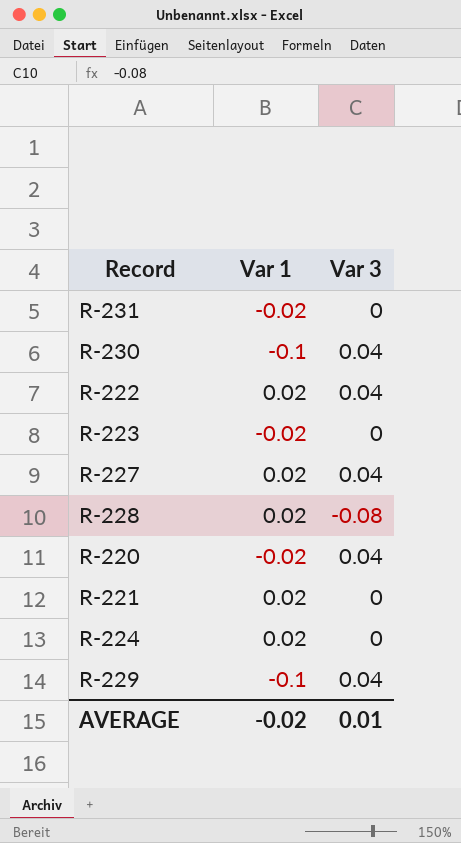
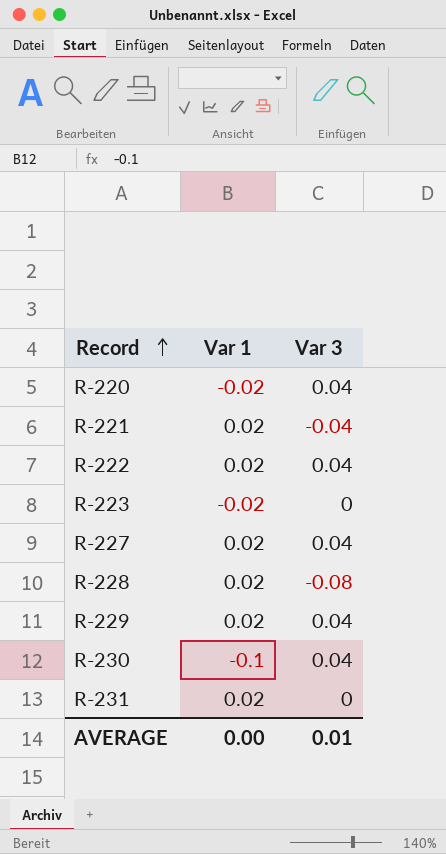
row order: none -> Record ascending
row R-224: 0.02 | 0 -> none
R-221 | Var 3: 0 -> -0.04
R-229 | Var 1: -0.1 -> 0.02
R-231 | Var 1: -0.02 -> 0.02
AVERAGE | Var 1: -0.02 -> 0.00

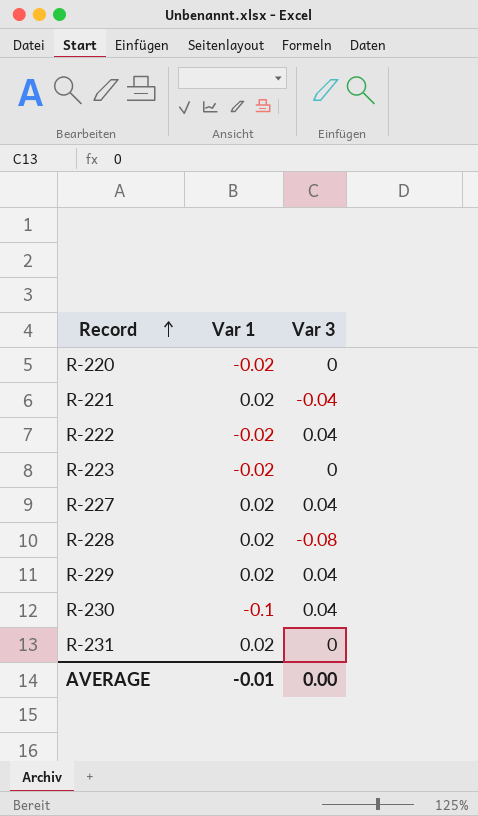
R-220 | Var 3: 0.04 -> 0
R-222 | Var 1: 0.02 -> -0.02
AVERAGE | Var 1: 0.00 -> -0.01
AVERAGE | Var 3: 0.01 -> 0.00

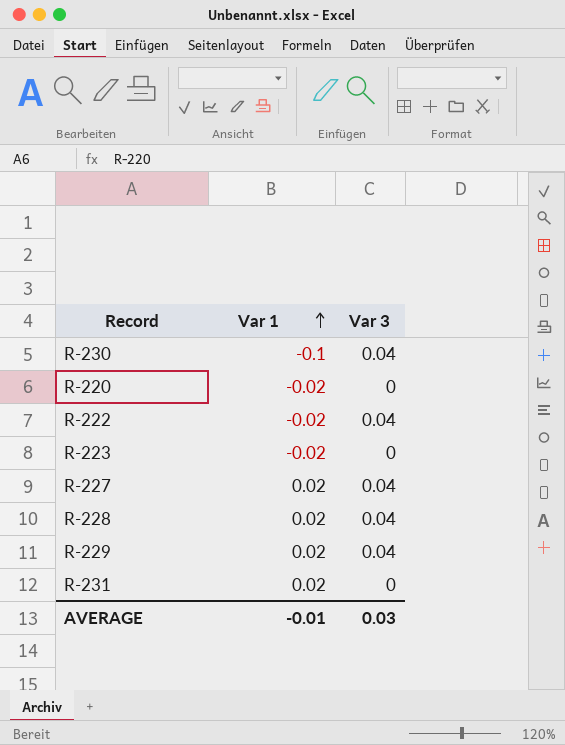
row order: Record ascending -> Var 1 ascending
row R-221: 0.02 | -0.04 -> none
R-228 | Var 3: -0.08 -> 0.04
AVERAGE | Var 3: 0.00 -> 0.03

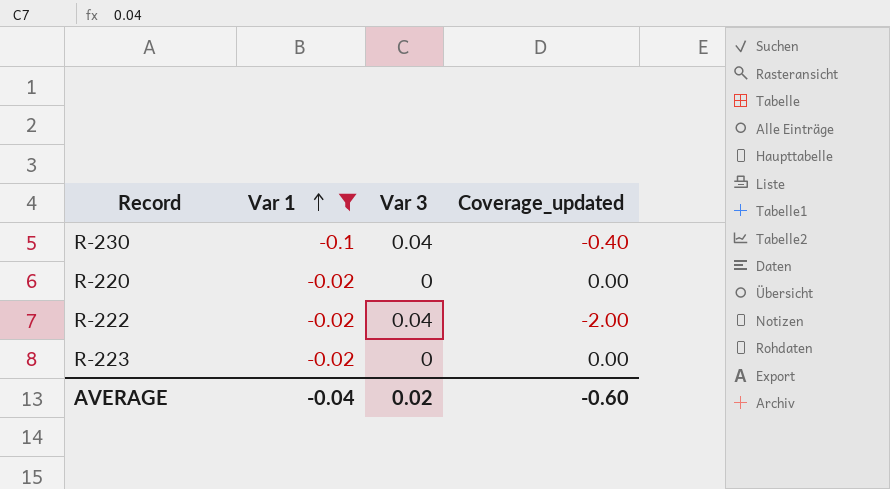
filter: none -> Var 1 != 0.02
column Coverage_updated | formula: none -> [Var 3] / [Var 1]
AVERAGE | Var 1: -0.01 -> -0.04
AVERAGE | Var 3: 0.03 -> 0.02

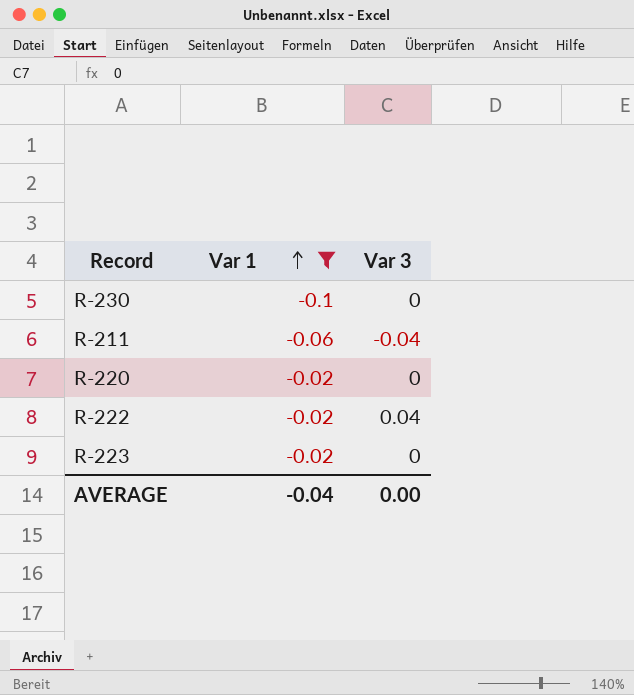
column Coverage_updated | formula: [Var 3] / [Var 1] -> none
R-230 | Var 3: 0.04 -> 0
row R-211: none -> -0.06 | -0.04
AVERAGE | Var 3: 0.02 -> 0.00

